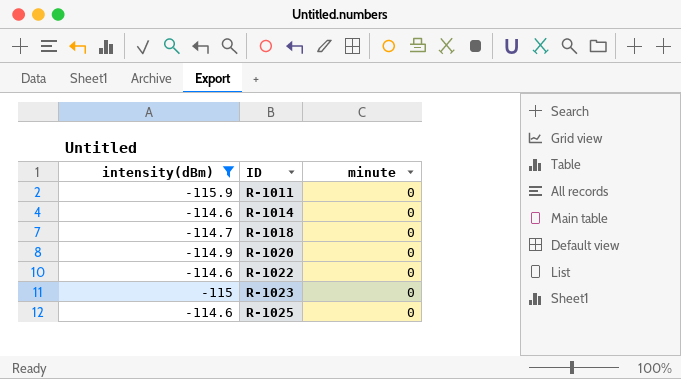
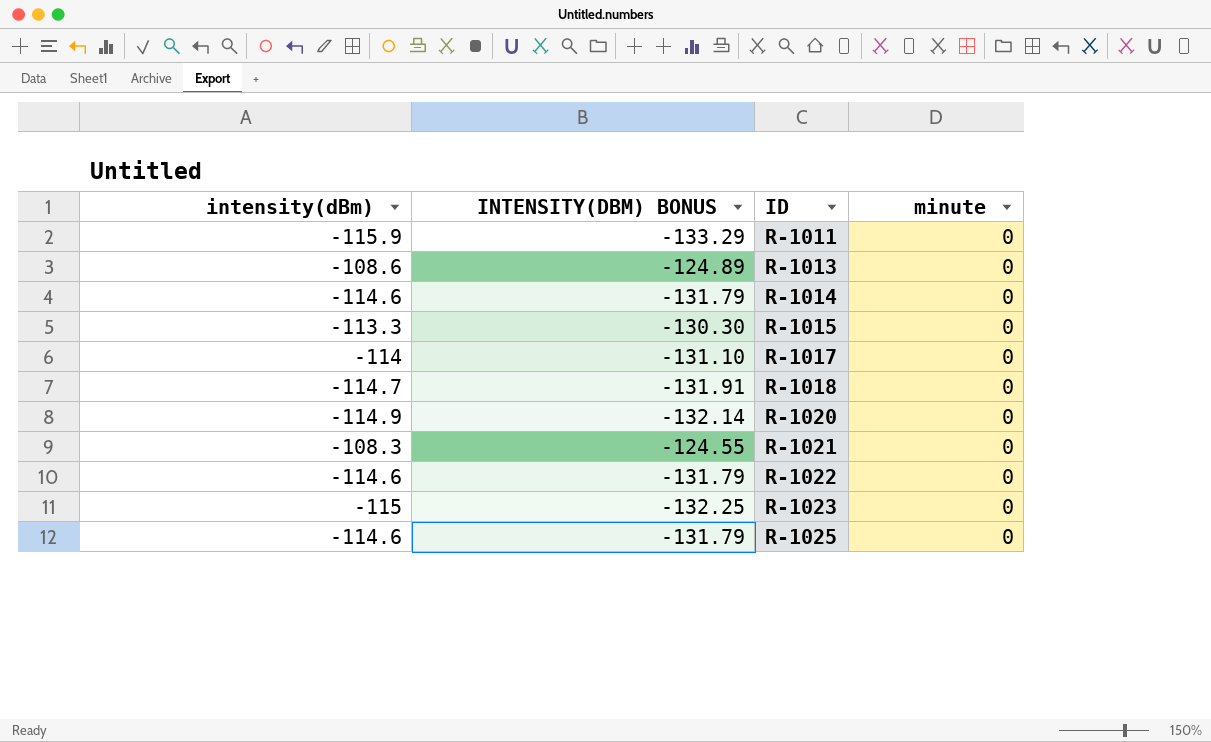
filter: intensity(dBm) <= -114.6 -> none
column INTENSITY(DBM) BONUS | formula: none -> [intensity(dBm)] * 1.15

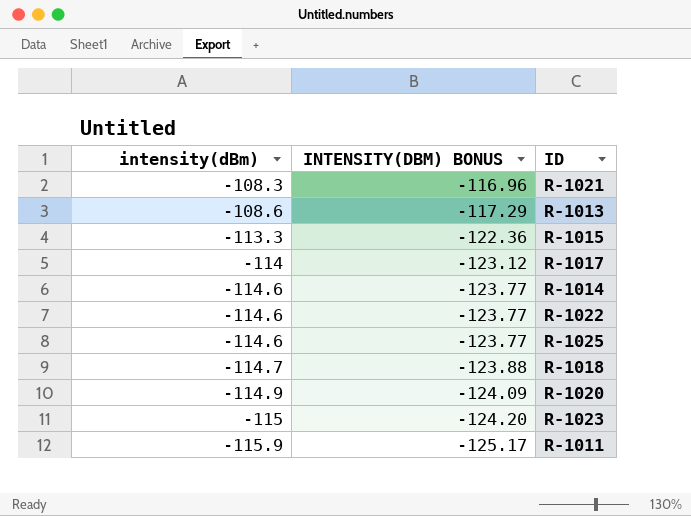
row order: ID ascending -> intensity(dBm) descending
column minute | position: 4 -> none
column INTENSITY(DBM) BONUS | formula: [intensity(dBm)] * 1.15 -> [intensity(dBm)] * 1.08

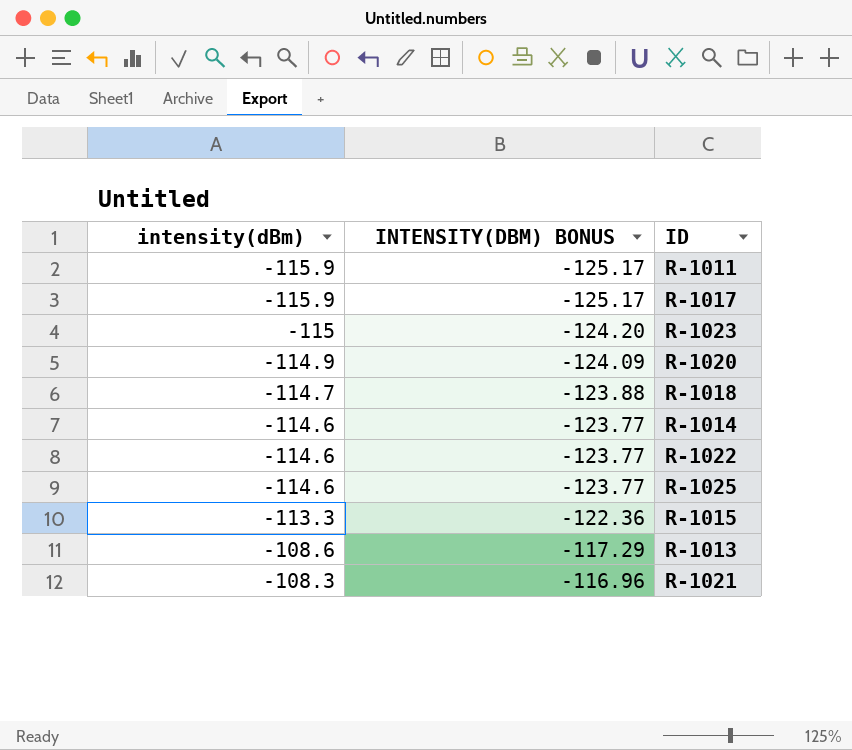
row order: intensity(dBm) descending -> intensity(dBm) ascending
R-1017 | intensity(dBm): -114 -> -115.9
R-1017 | INTENSITY(DBM) BONUS: -123.12 -> -125.17

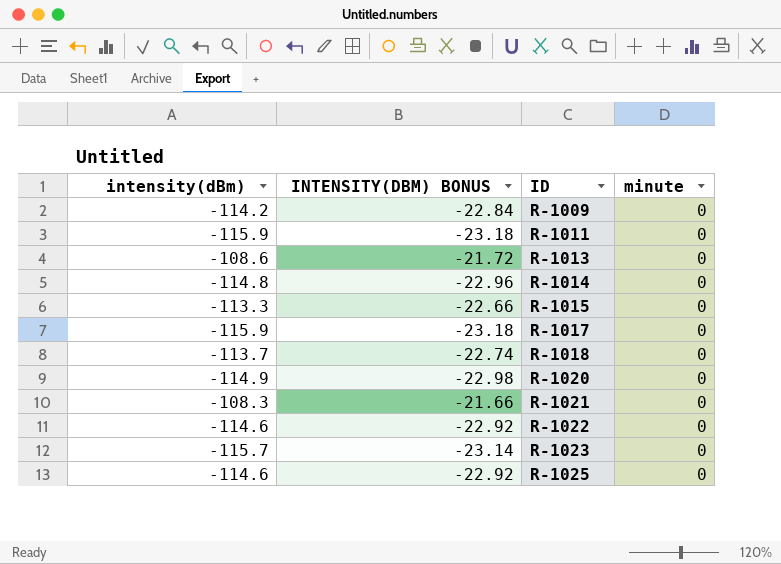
row order: intensity(dBm) ascending -> ID ascending
column INTENSITY(DBM) BONUS | formula: [intensity(dBm)] * 1.08 -> [intensity(dBm)] * 0.2
column minute | position: none -> 4
row R-1009: none -> -114.2 | -22.84 | 0
R-1014 | intensity(dBm): -114.6 -> -114.8
R-1018 | intensity(dBm): -114.7 -> -113.7
R-1023 | intensity(dBm): -115 -> -115.7

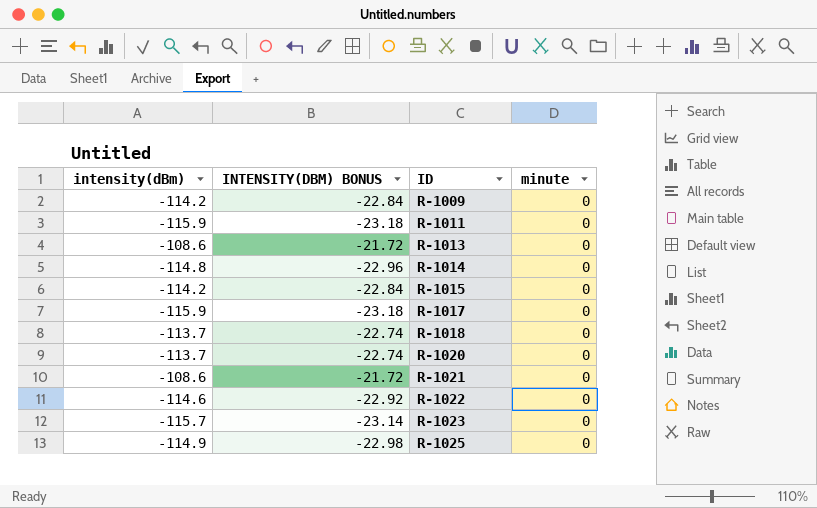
R-1015 | intensity(dBm): -113.3 -> -114.2
R-1015 | INTENSITY(DBM) BONUS: -22.66 -> -22.84
R-1020 | intensity(dBm): -114.9 -> -113.7
R-1020 | INTENSITY(DBM) BONUS: -22.98 -> -22.74
R-1021 | intensity(dBm): -108.3 -> -108.6
R-1021 | INTENSITY(DBM) BONUS: -21.66 -> -21.72
R-1025 | intensity(dBm): -114.6 -> -114.9
R-1025 | INTENSITY(DBM) BONUS: -22.92 -> -22.98

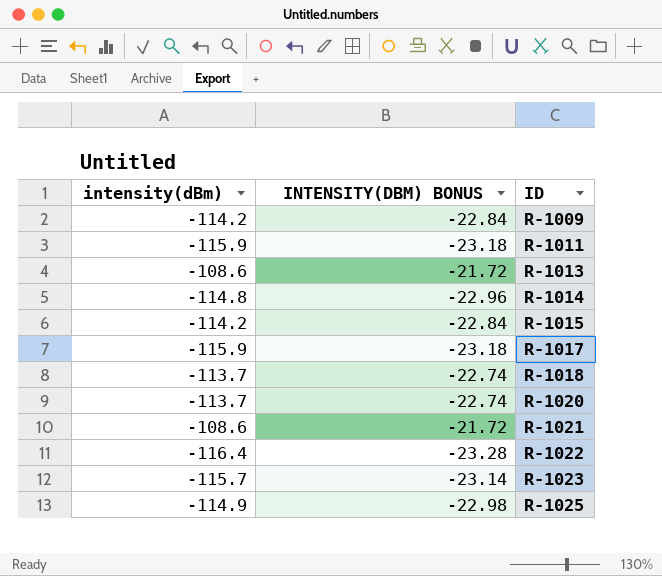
column minute | position: 4 -> none
R-1022 | intensity(dBm): -114.6 -> -116.4
R-1022 | INTENSITY(DBM) BONUS: -22.92 -> -23.28

